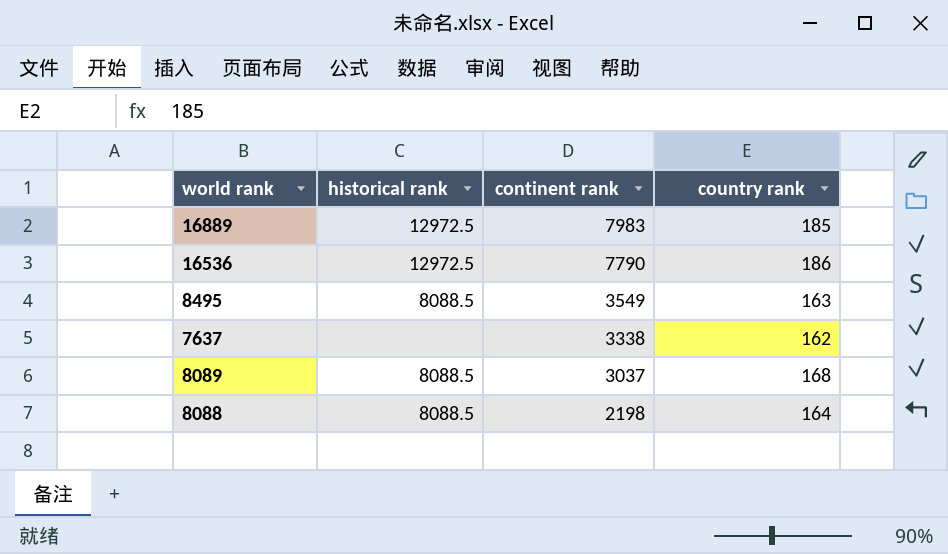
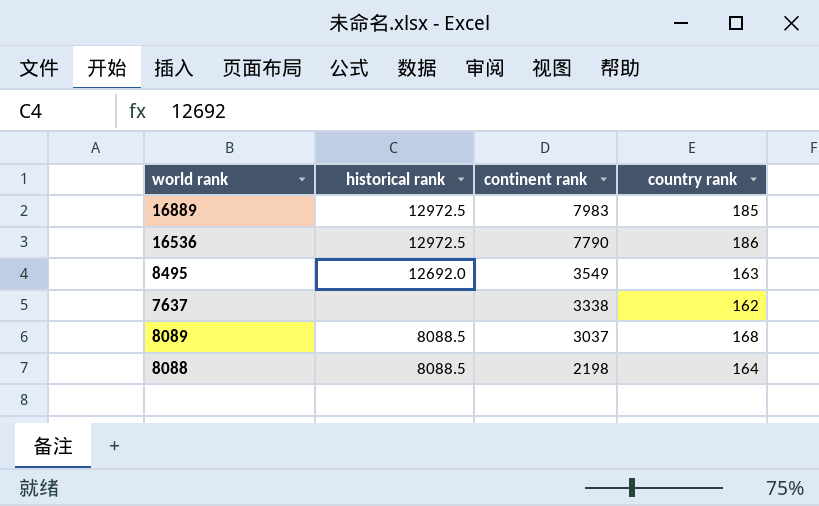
8495 | historical rank: 8088.5 -> 12692.0

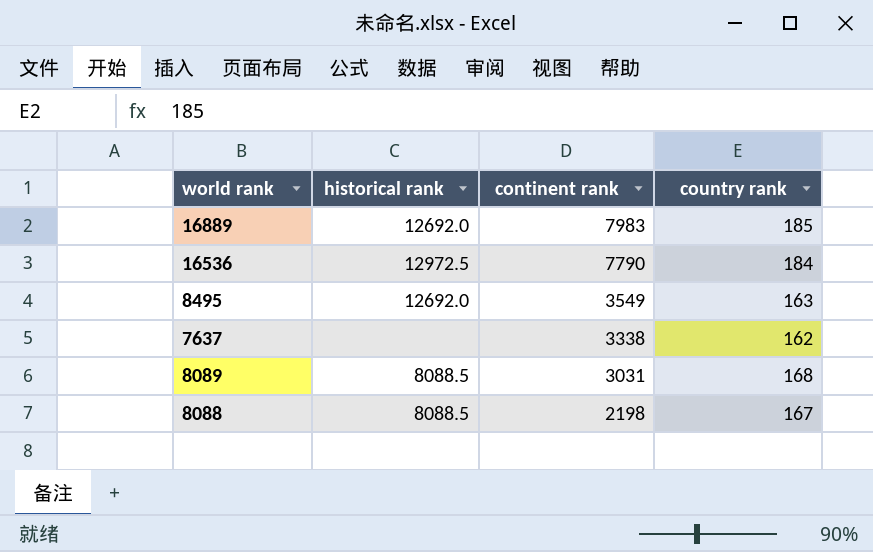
16889 | historical rank: 12972.5 -> 12692.0
16536 | country rank: 186 -> 184
8089 | continent rank: 3037 -> 3031
8088 | country rank: 164 -> 167

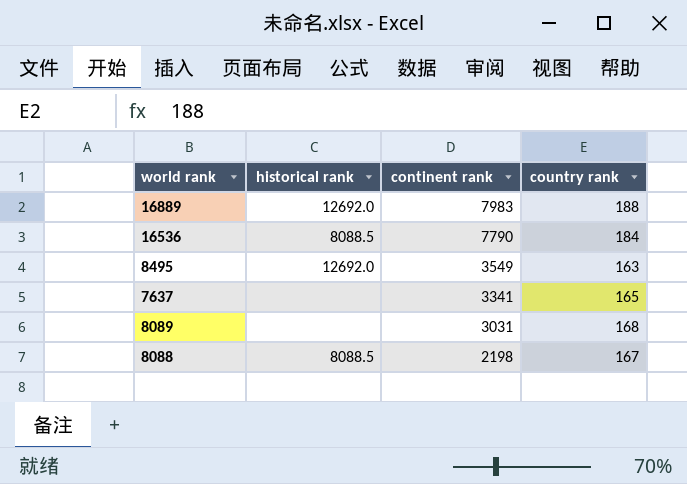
16889 | country rank: 185 -> 188
16536 | historical rank: 12972.5 -> 8088.5
7637 | continent rank: 3338 -> 3341
7637 | country rank: 162 -> 165
8089 | historical rank: 8088.5 -> none

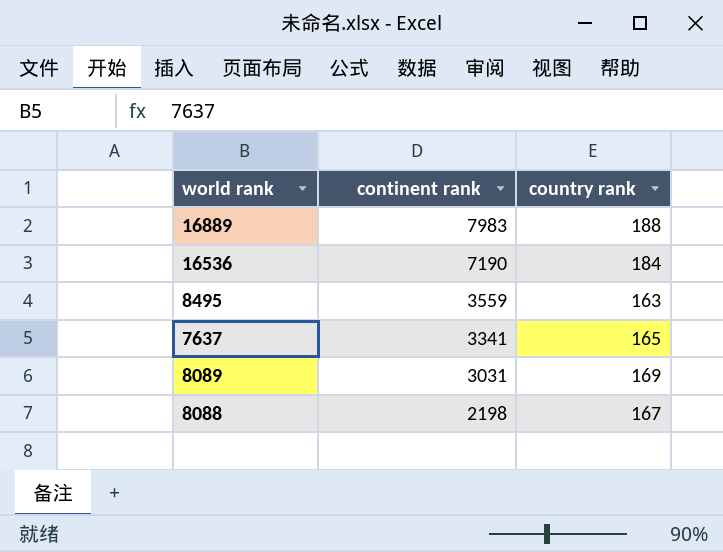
column historical rank | position: 2 -> none
16536 | continent rank: 7790 -> 7190
8495 | continent rank: 3549 -> 3559
8089 | country rank: 168 -> 169

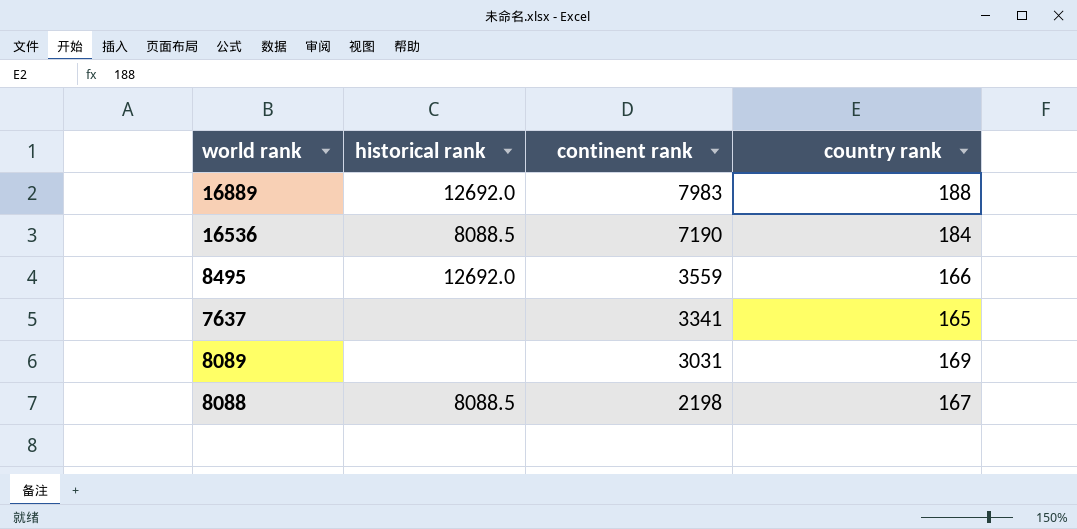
column historical rank | position: none -> 2
8495 | country rank: 163 -> 166

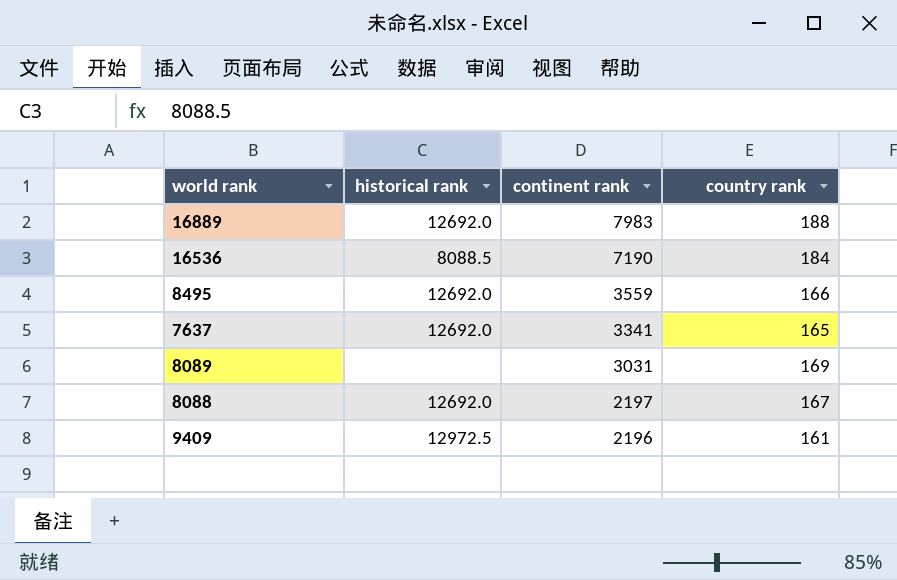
7637 | historical rank: none -> 12692.0
8088 | historical rank: 8088.5 -> 12692.0
8088 | continent rank: 2198 -> 2197
row 9409: none -> 12972.5 | 2196 | 161

